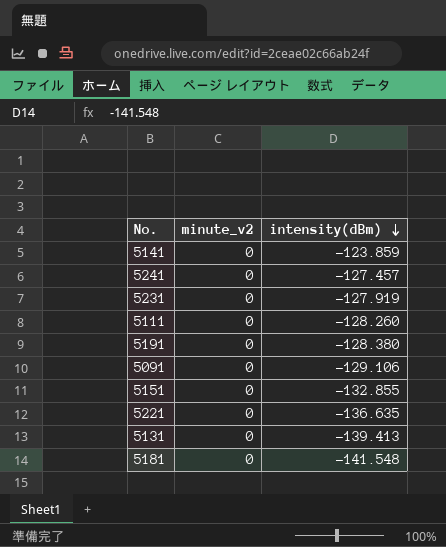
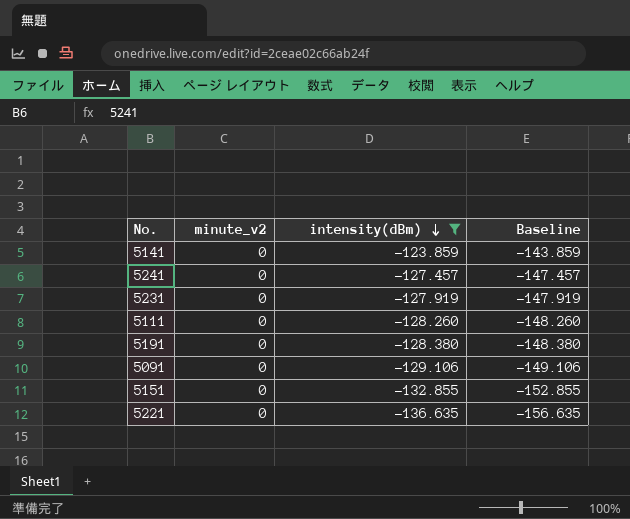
filter: none -> intensity(dBm) >= -136.635
column Baseline | formula: none -> [intensity(dBm)] - 20

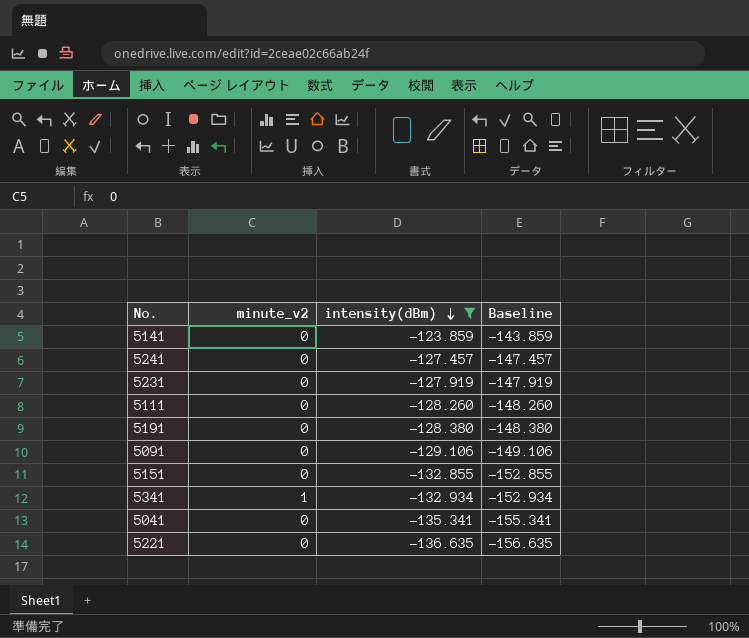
row 5341: none -> 1 | -132.934 | -152.934
row 5041: none -> 0 | -135.341 | -155.341

